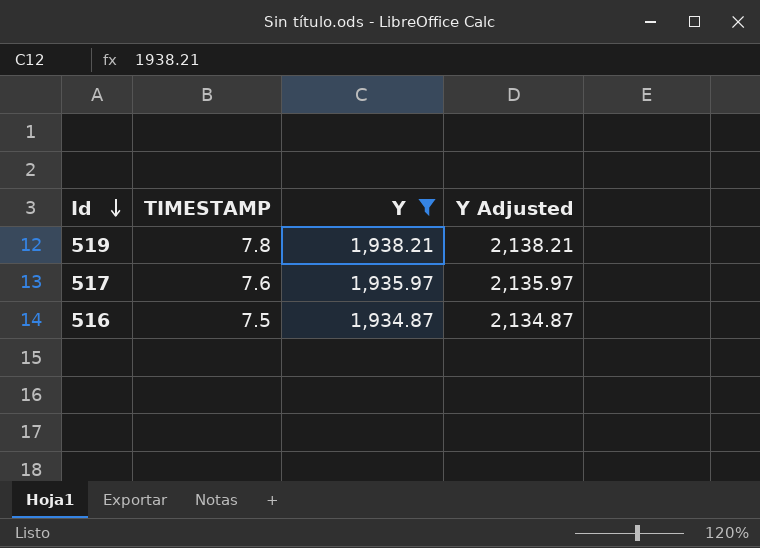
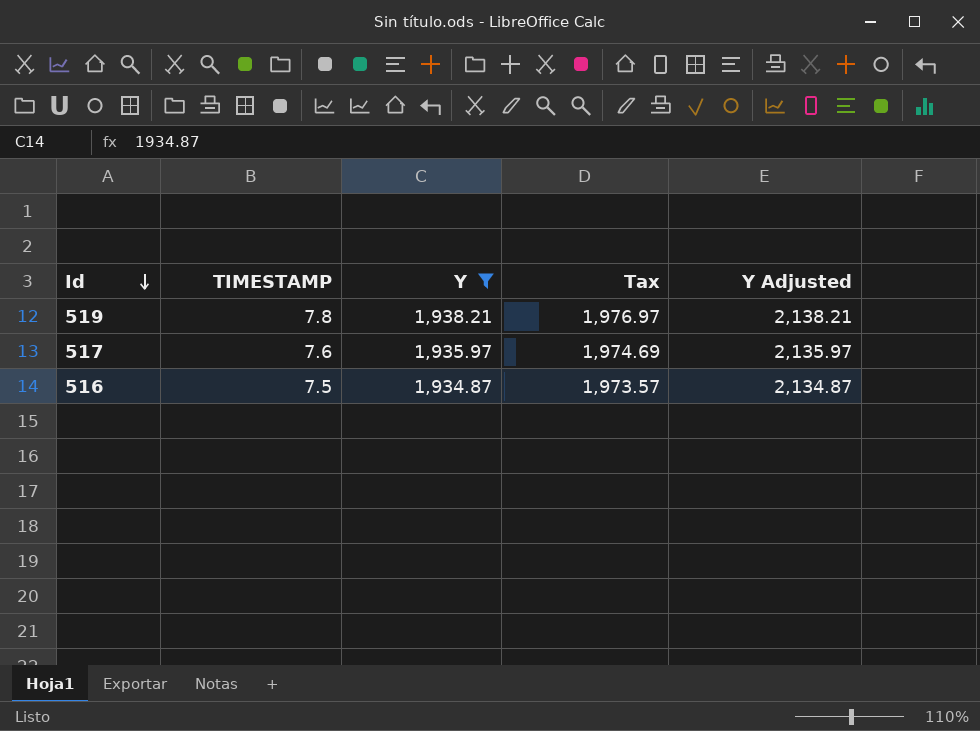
column Tax | formula: none -> [Y] * 1.02

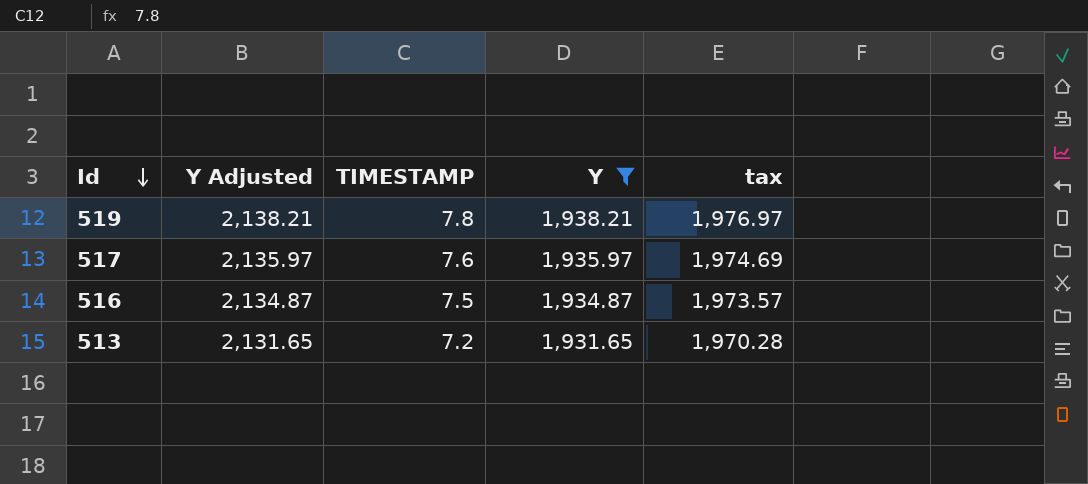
column Y Adjusted | position: 5 -> 2
column name: Tax -> tax
row 513: none -> 2,131.65 | 7.2 | 1,931.65 | 1,970.28

